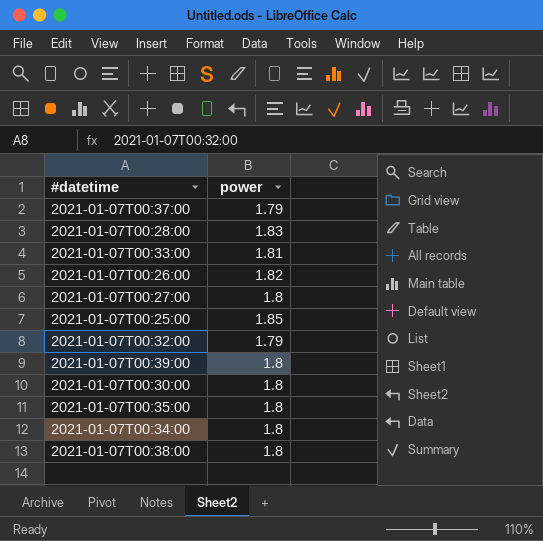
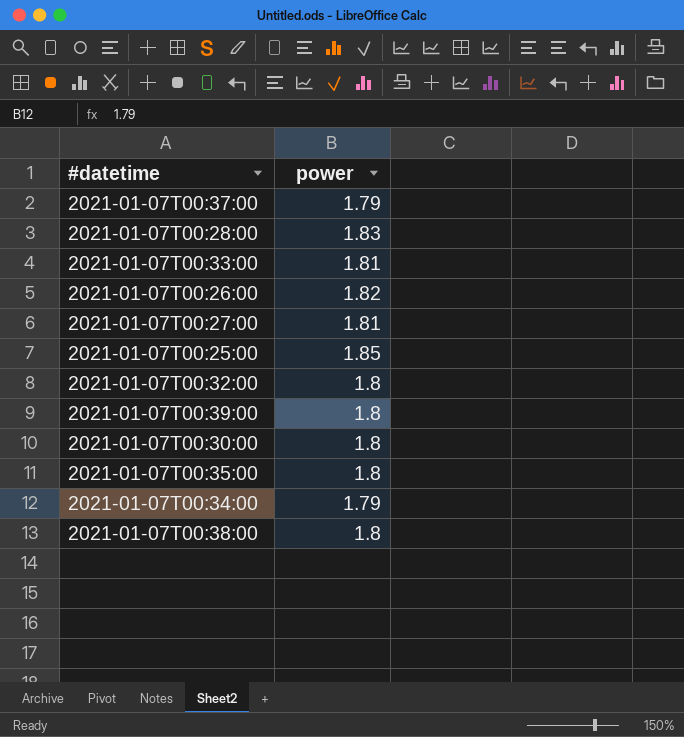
2021-01-07T00:27:00 | power: 1.8 -> 1.81
2021-01-07T00:32:00 | power: 1.79 -> 1.8
2021-01-07T00:34:00 | power: 1.8 -> 1.79

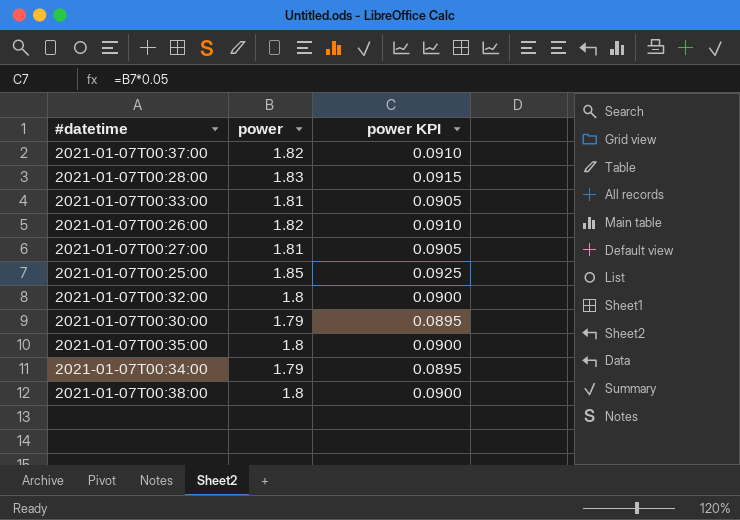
column power KPI | formula: none -> [power] * 0.05
row 2021-01-07T00:39:00: 1.8 -> none
2021-01-07T00:37:00 | power: 1.79 -> 1.82
2021-01-07T00:30:00 | power: 1.8 -> 1.79

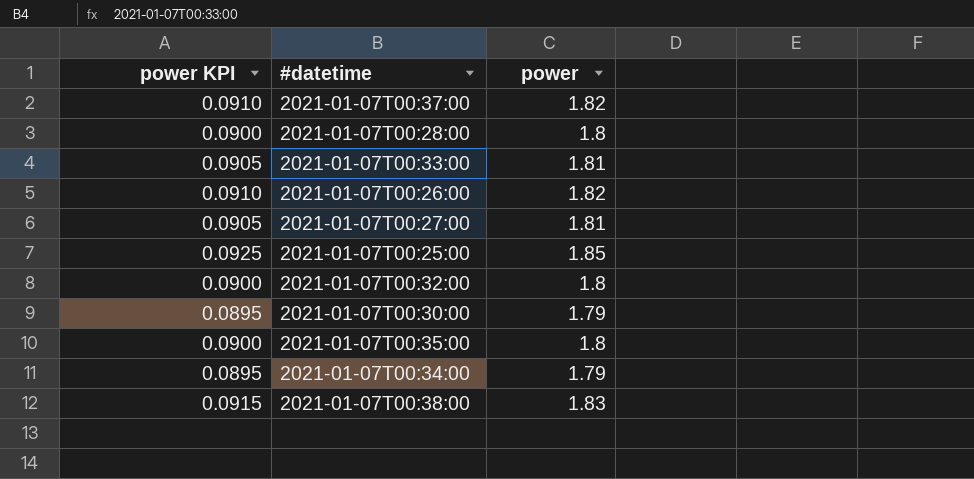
column power KPI | position: 3 -> 1
2021-01-07T00:28:00 | power KPI: 0.0915 -> 0.0900
2021-01-07T00:28:00 | power: 1.83 -> 1.8
2021-01-07T00:38:00 | power KPI: 0.0900 -> 0.0915
2021-01-07T00:38:00 | power: 1.8 -> 1.83

